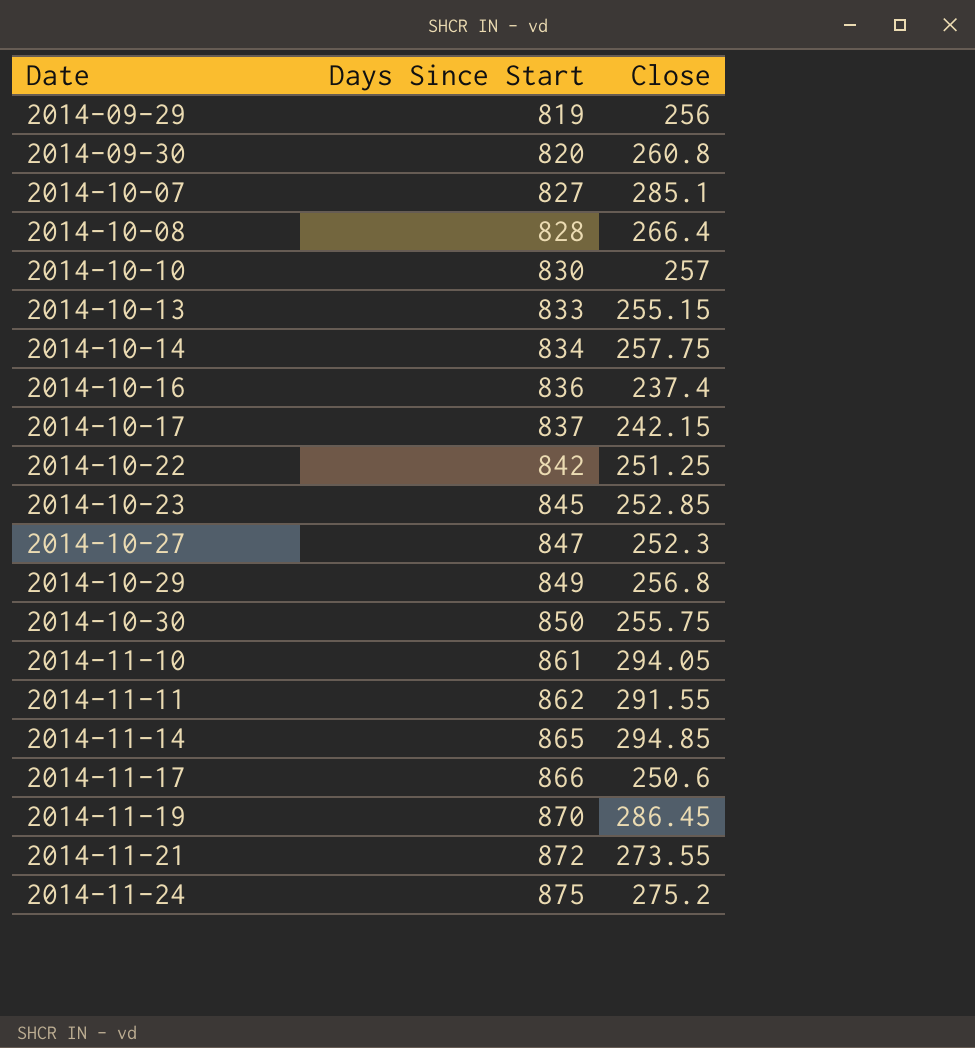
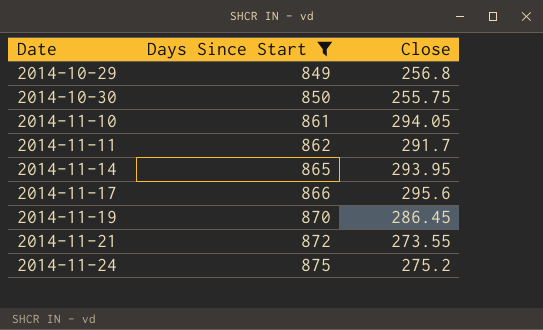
filter: none -> Days Since Start >= 849
2014-11-11 | Close: 291.55 -> 291.7
2014-11-14 | Close: 294.85 -> 293.95
2014-11-17 | Close: 250.6 -> 295.6

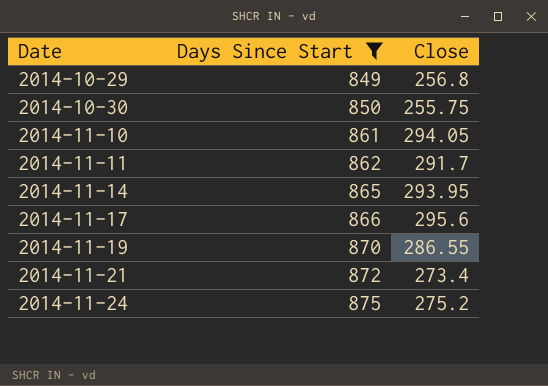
2014-11-19 | Close: 286.45 -> 286.55
2014-11-21 | Close: 273.55 -> 273.4

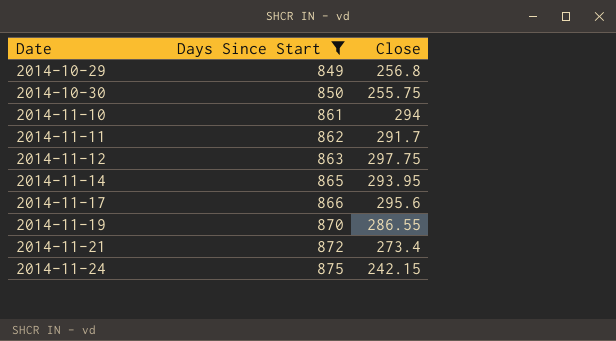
2014-11-10 | Close: 294.05 -> 294
row 2014-11-12: none -> 863 | 297.75
2014-11-24 | Close: 275.2 -> 242.15

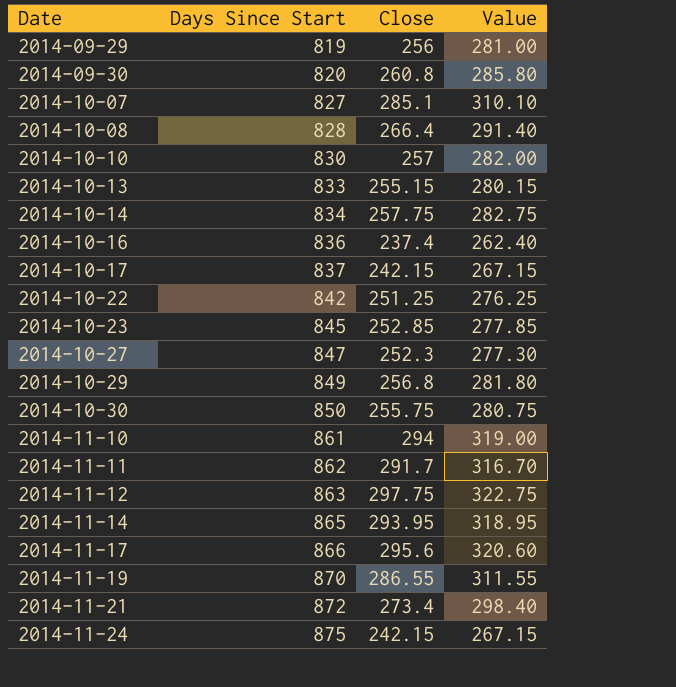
filter: Days Since Start >= 849 -> none
column Value | formula: none -> [Close] + 25

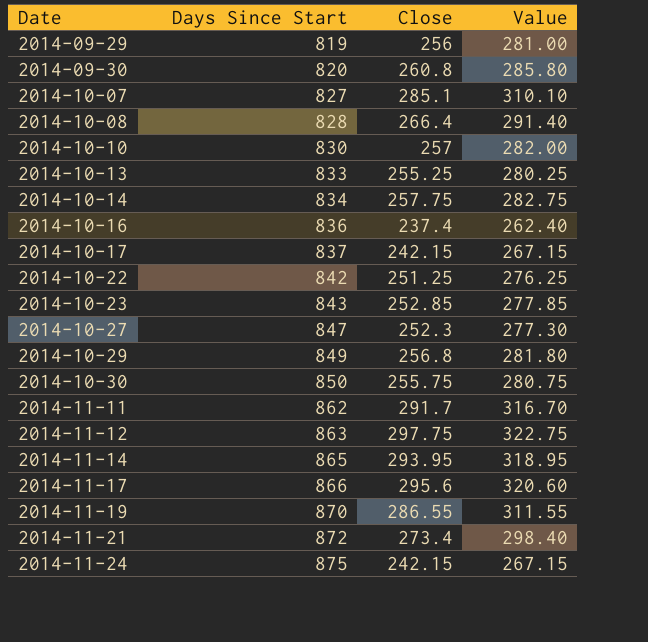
row 2014-11-10: 861 | 294 | 319.00 -> none
2014-10-13 | Close: 255.15 -> 255.25
2014-10-13 | Value: 280.15 -> 280.25
2014-10-23 | Days Since Start: 845 -> 843

